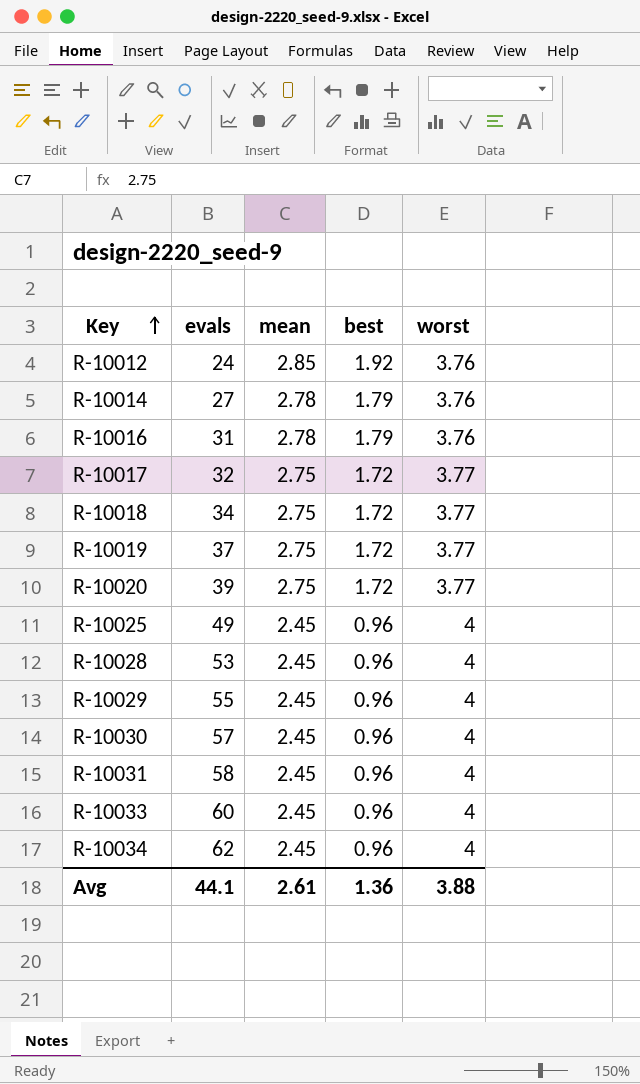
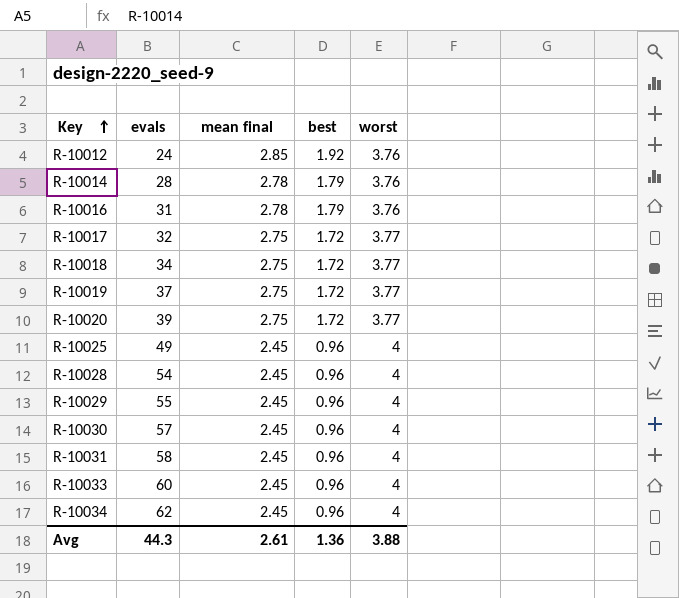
column name: mean -> mean final
R-10014 | evals: 27 -> 28
R-10028 | evals: 53 -> 54
Avg | evals: 44.1 -> 44.3

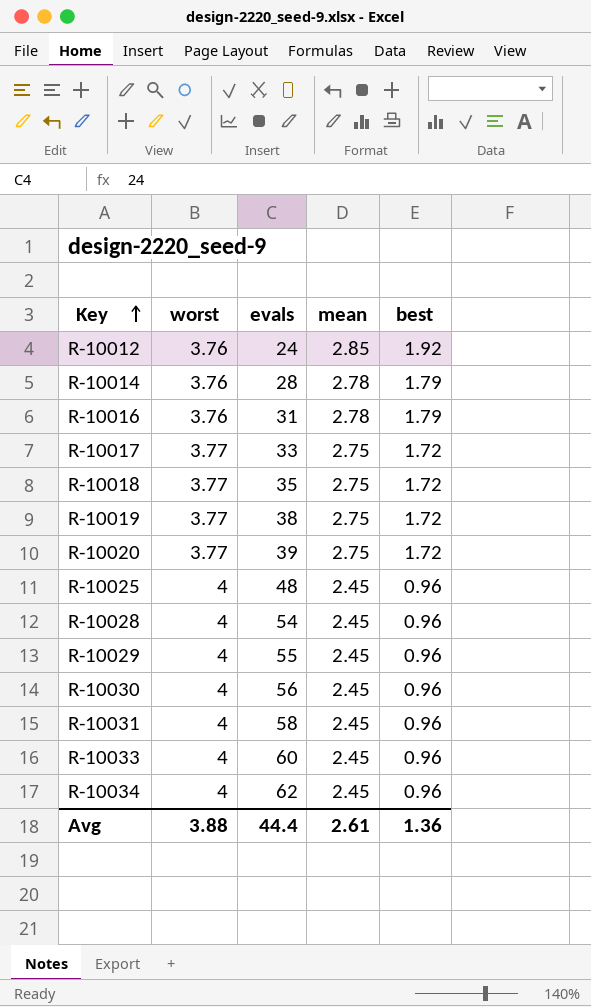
column worst | position: 5 -> 2
column name: mean final -> mean
R-10017 | evals: 32 -> 33
R-10018 | evals: 34 -> 35
R-10019 | evals: 37 -> 38
R-10025 | evals: 49 -> 48
R-10030 | evals: 57 -> 56
Avg | evals: 44.3 -> 44.4

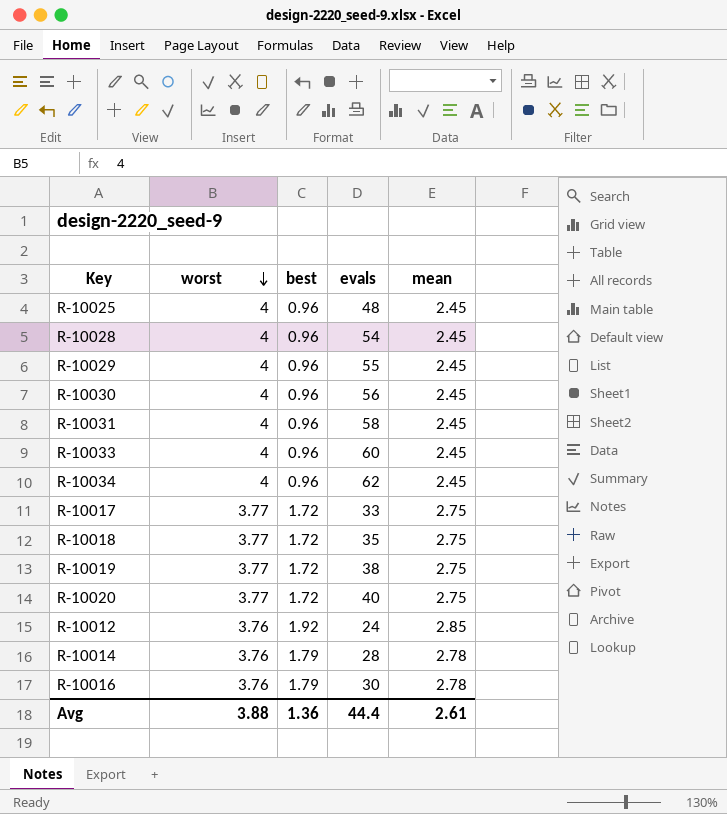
row order: Key ascending -> worst descending
column best | position: 5 -> 3
R-10020 | evals: 39 -> 40
R-10016 | evals: 31 -> 30

